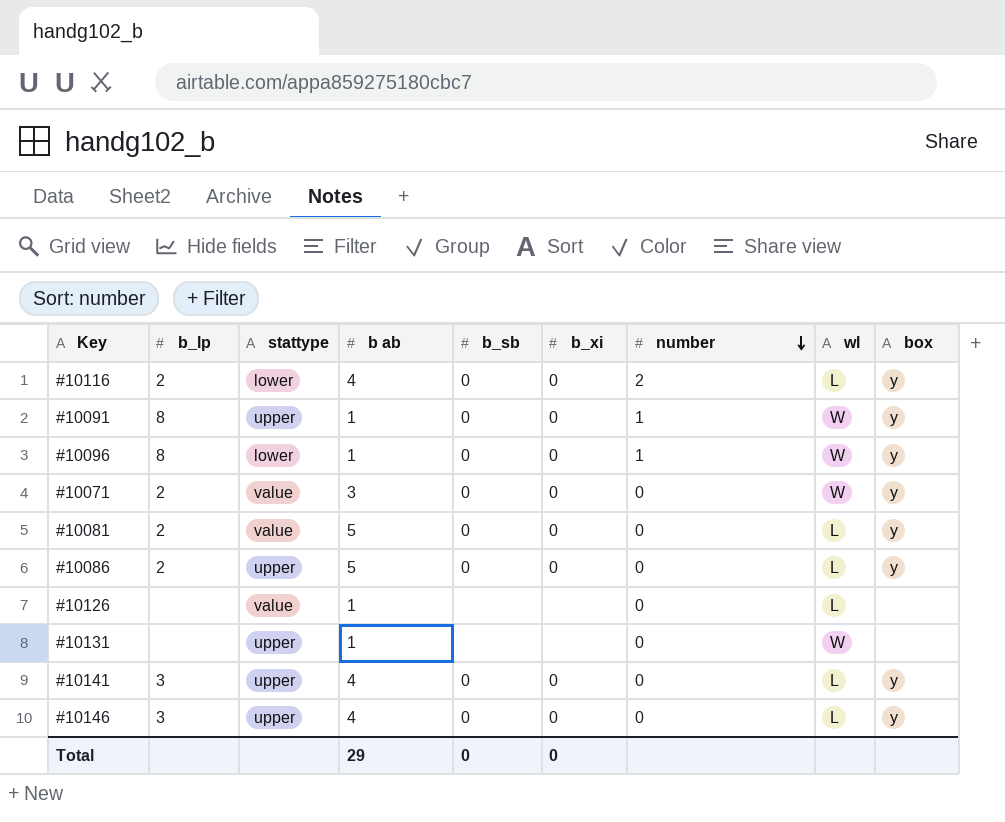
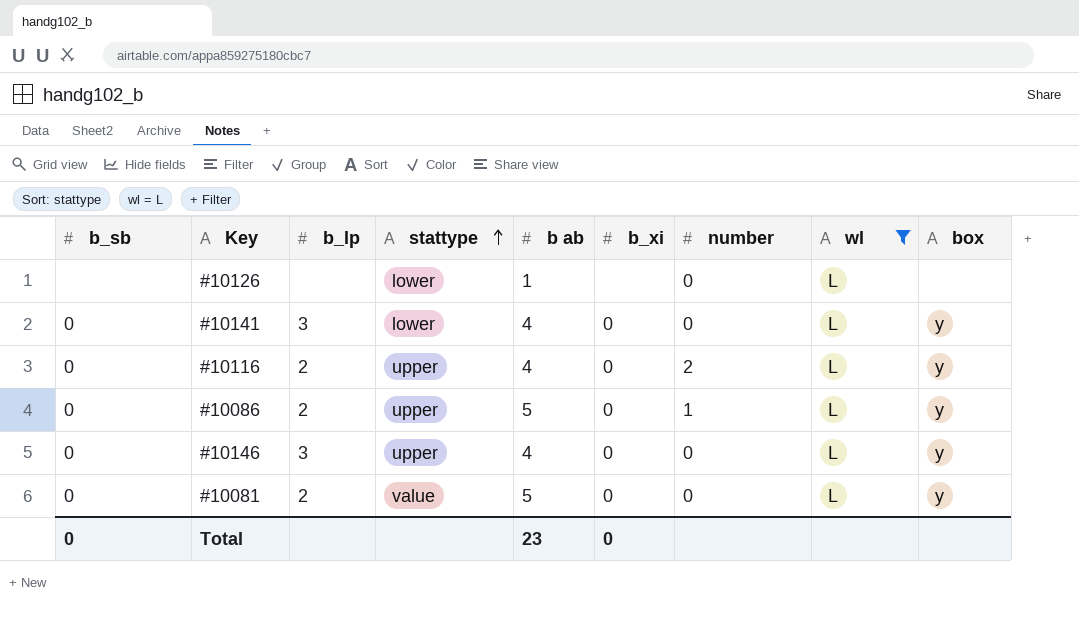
filter: none -> wl = L
row order: number descending -> stattype ascending
column b_sb | position: 5 -> 1
#10126 | stattype: value -> lower
#10141 | stattype: upper -> lower
#10116 | stattype: lower -> upper
#10086 | number: 0 -> 1
Total | b ab: 29 -> 23

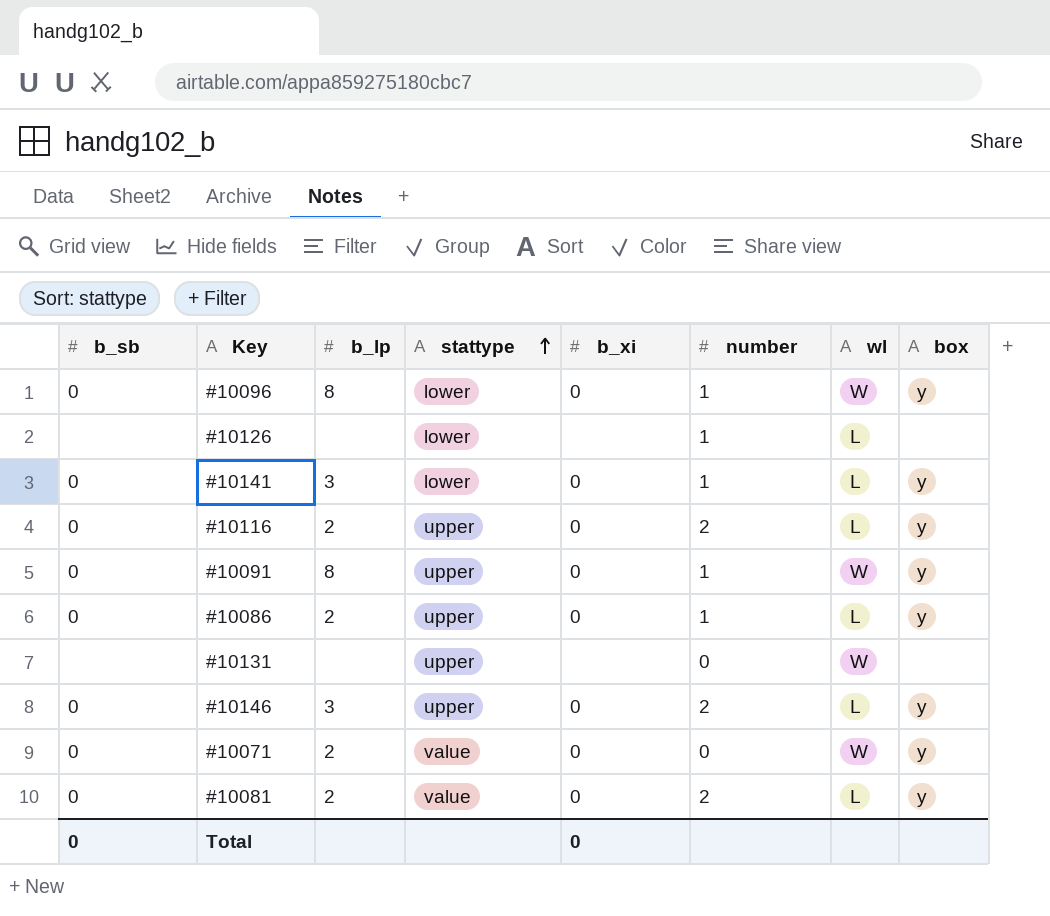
filter: wl = L -> none
column b ab | position: 5 -> none
#10126 | number: 0 -> 1
#10141 | number: 0 -> 1
#10146 | number: 0 -> 2
#10081 | number: 0 -> 2

